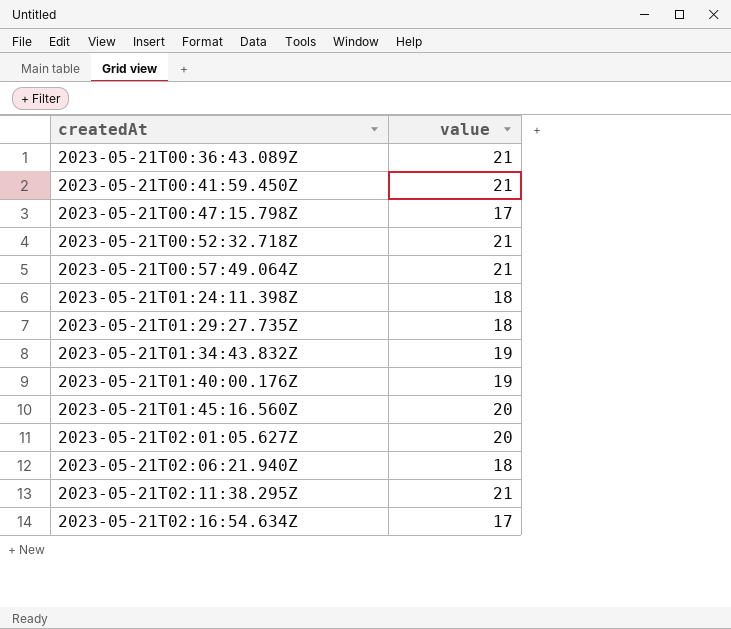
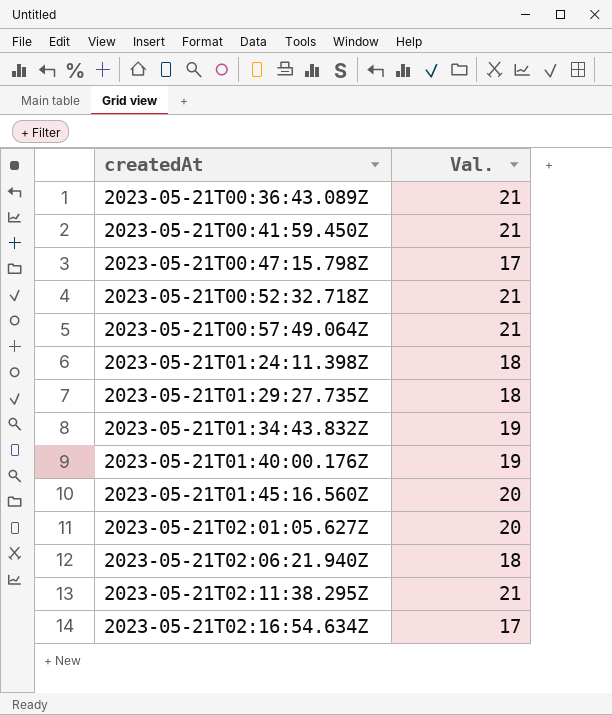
column name: value -> Val.

